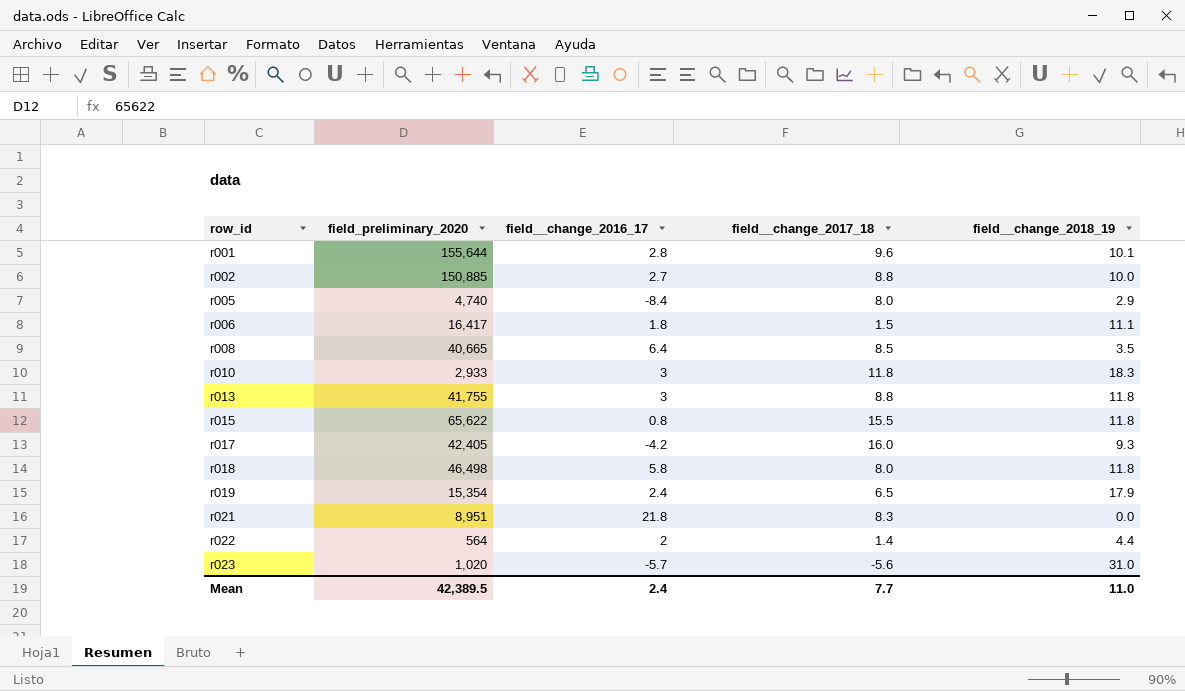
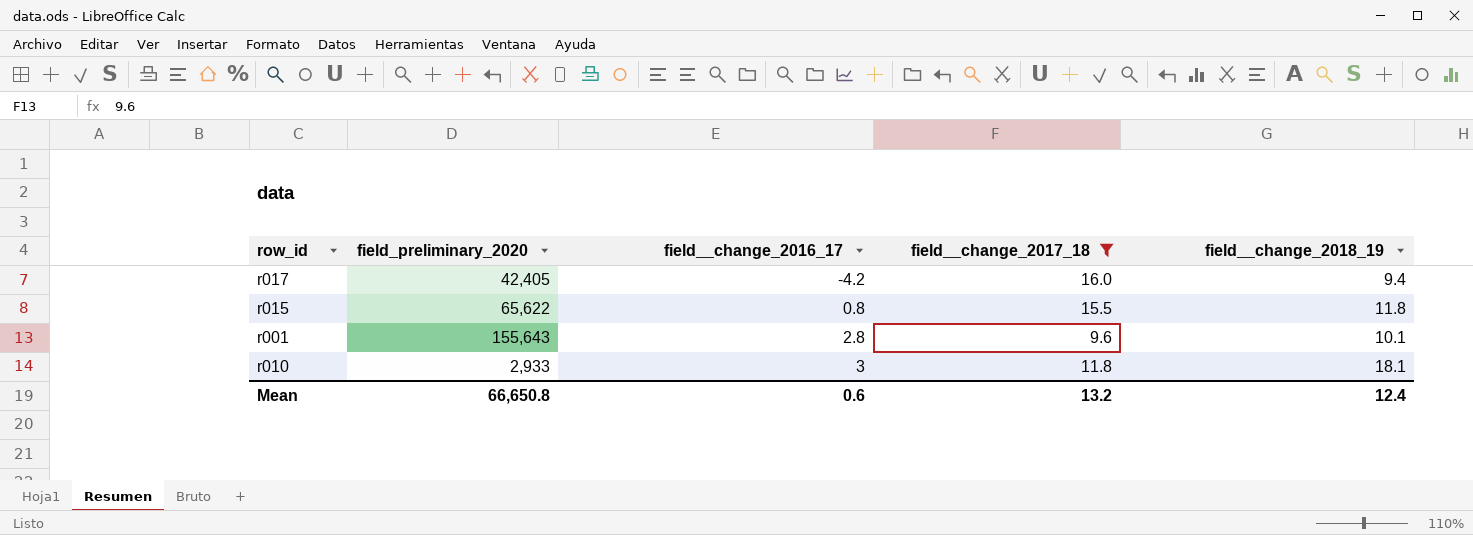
filter: none -> field__change_2017_18 >= 9.6
row order: row_id ascending -> field__change_2016_17 ascending
r017 | field__change_2018_19: 9.3 -> 9.4
r001 | field_preliminary_2020: 155,644 -> 155,643
r010 | field__change_2018_19: 18.3 -> 18.1
Mean | field_preliminary_2020: 42,389.5 -> 66,650.8
Mean | field__change_2016_17: 2.4 -> 0.6
Mean | field__change_2017_18: 7.7 -> 13.2
Mean | field__change_2018_19: 11.0 -> 12.4

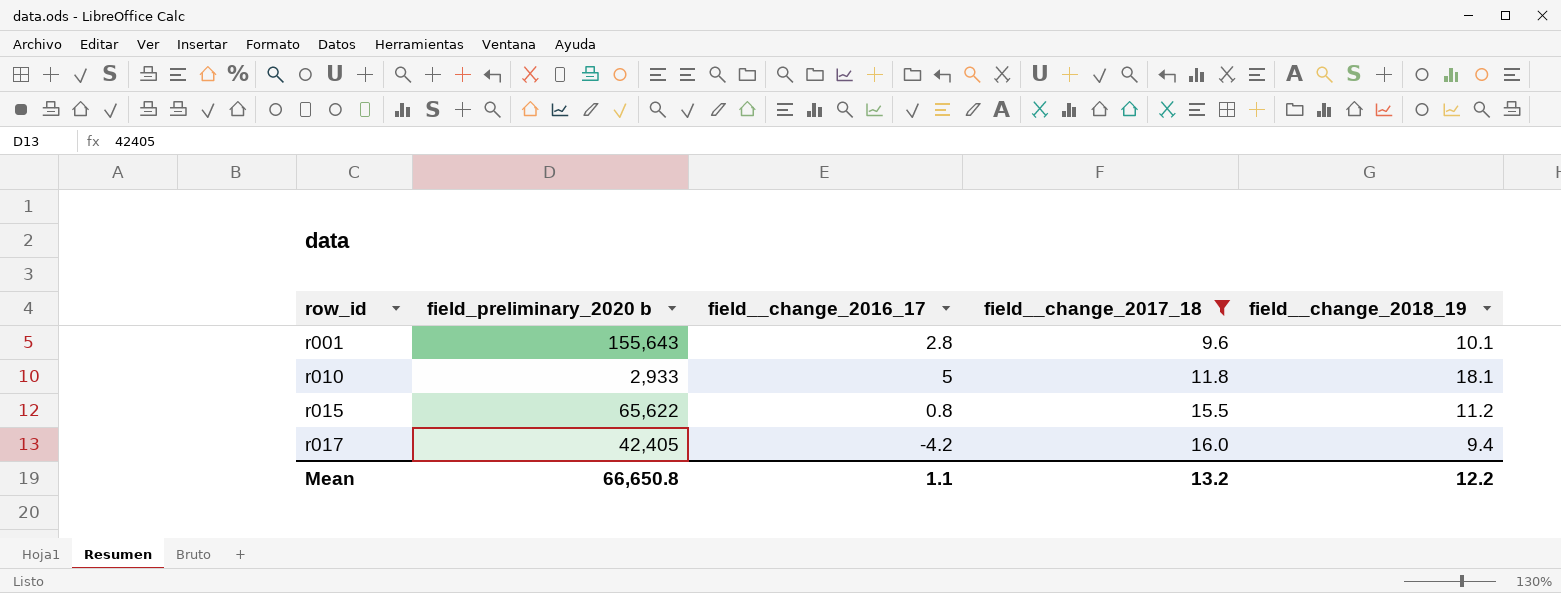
row order: field__change_2016_17 ascending -> row_id ascending
column name: field_preliminary_2020 -> field_preliminary_2020 b
r010 | field__change_2016_17: 3 -> 5
r015 | field__change_2018_19: 11.8 -> 11.2
Mean | field__change_2016_17: 0.6 -> 1.1
Mean | field__change_2018_19: 12.4 -> 12.2

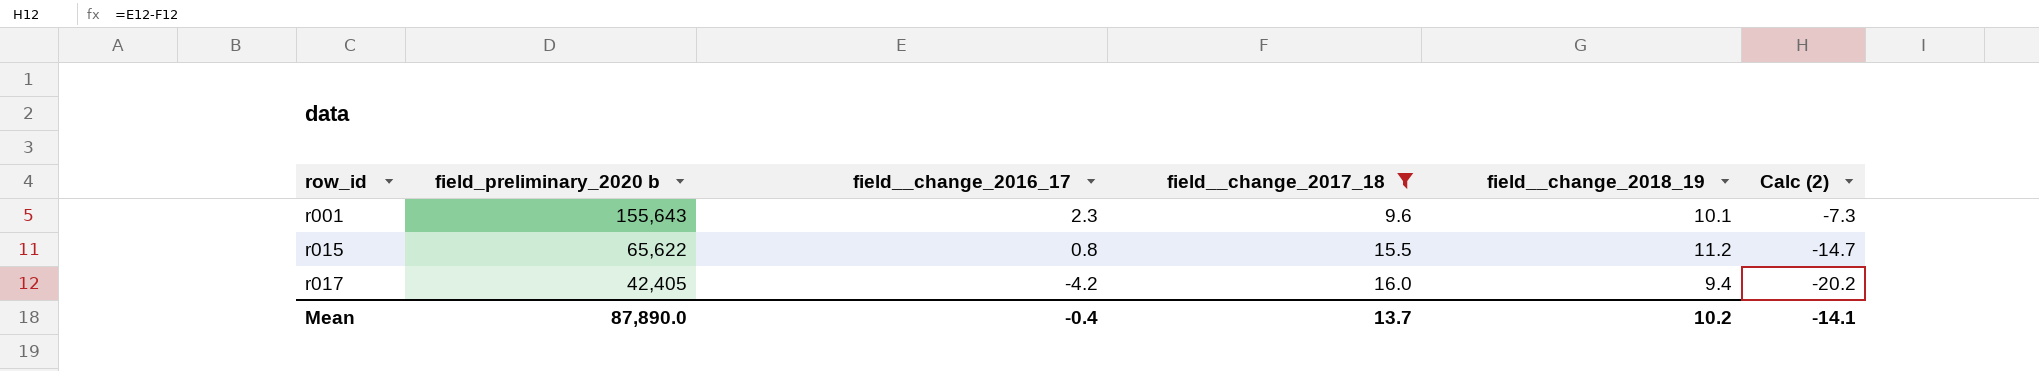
column Calc (2) | formula: none -> [field__change_2016_17] - [field__change_2017_18]
row r010: 2,933 | 5 | 11.8 | 18.1 -> none
r001 | field__change_2016_17: 2.8 -> 2.3
Mean | field_preliminary_2020 b: 66,650.8 -> 87,890.0
Mean | field__change_2016_17: 1.1 -> -0.4
Mean | field__change_2017_18: 13.2 -> 13.7
Mean | field__change_2018_19: 12.2 -> 10.2

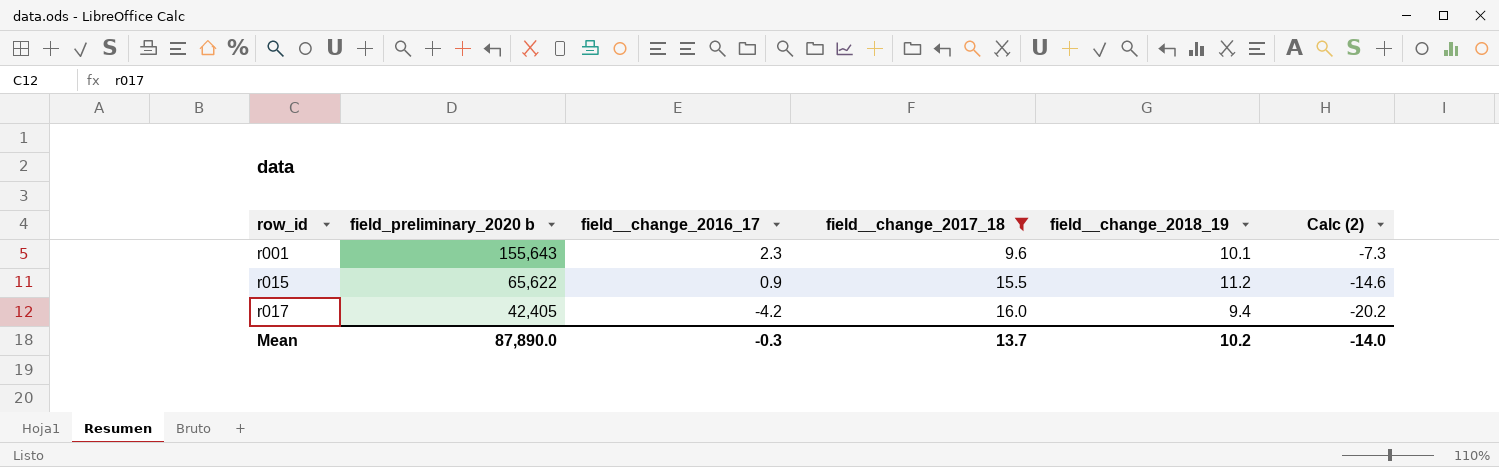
r015 | field__change_2016_17: 0.8 -> 0.9
r015 | Calc (2): -14.7 -> -14.6
Mean | field__change_2016_17: -0.4 -> -0.3
Mean | Calc (2): -14.1 -> -14.0

